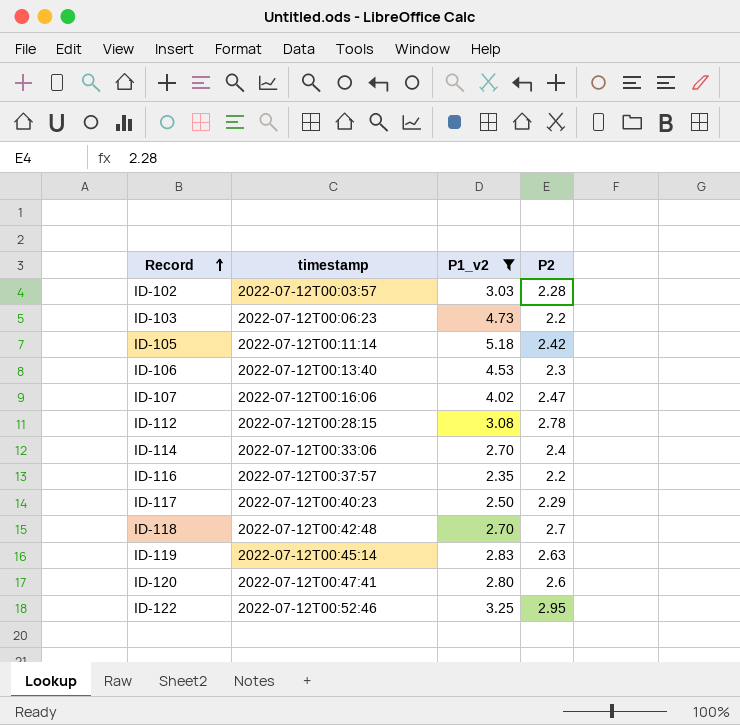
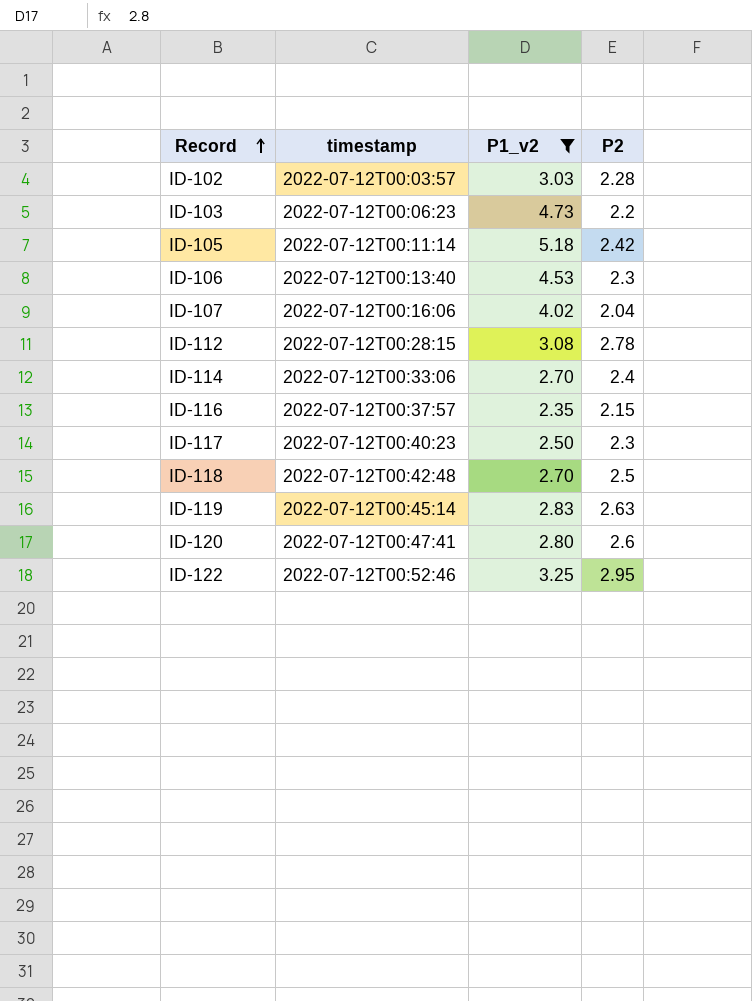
ID-107 | P2: 2.47 -> 2.04
ID-116 | P2: 2.2 -> 2.15
ID-117 | P2: 2.29 -> 2.3
ID-118 | P2: 2.7 -> 2.5

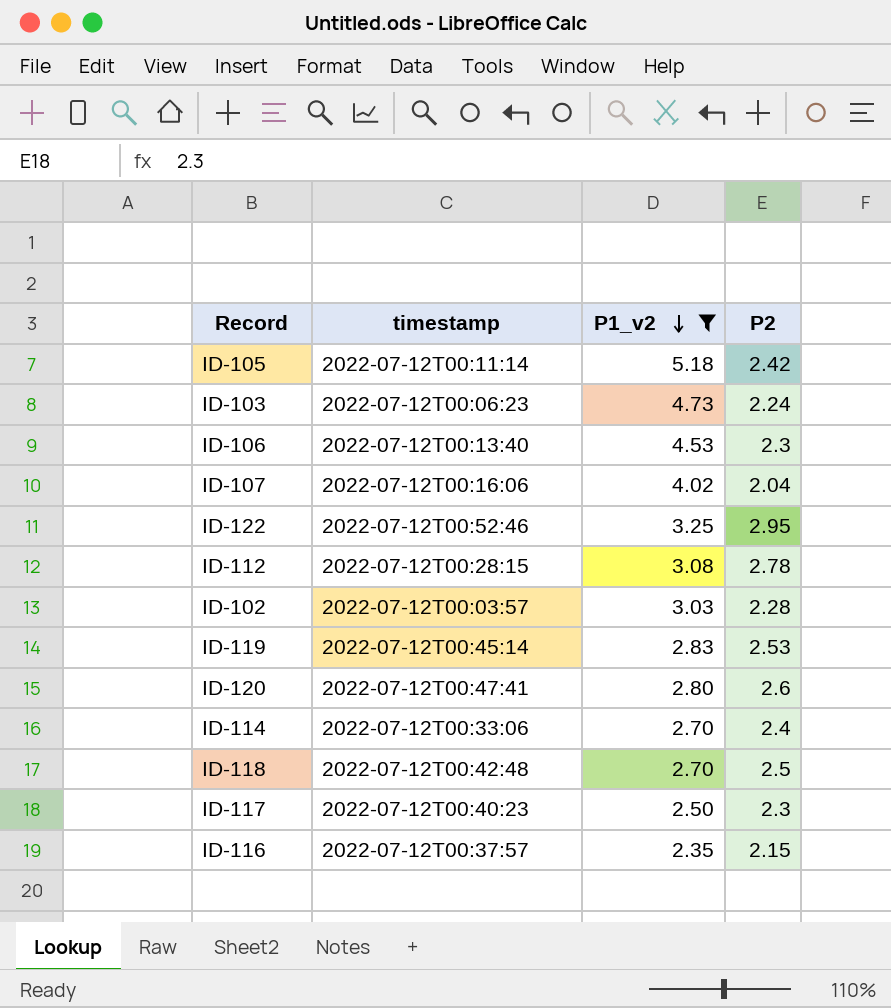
row order: Record ascending -> P1_v2 descending
ID-103 | P2: 2.2 -> 2.24
ID-119 | P2: 2.63 -> 2.53

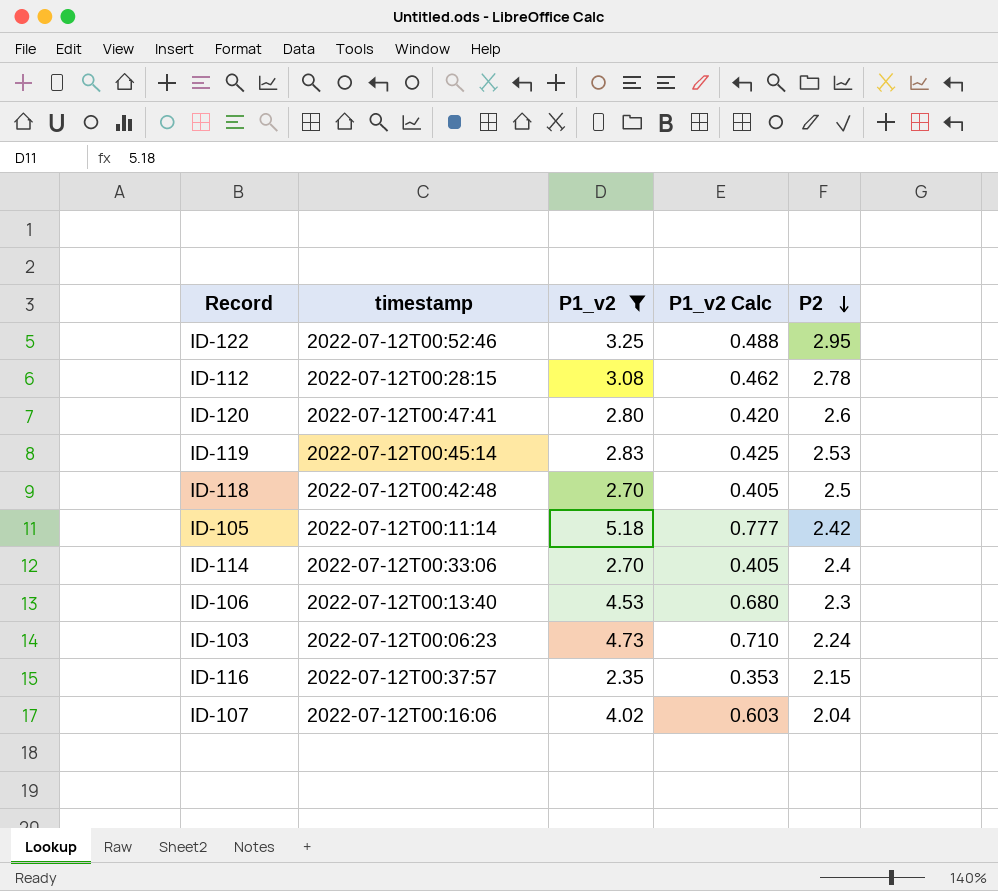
row order: P1_v2 descending -> P2 descending
column P1_v2 Calc | formula: none -> [P1_v2] * 0.15
row ID-102: 2022-07-12T00:03:57 | 3.03 | 2.28 -> none
row ID-117: 2022-07-12T00:40:23 | 2.50 | 2.3 -> none

